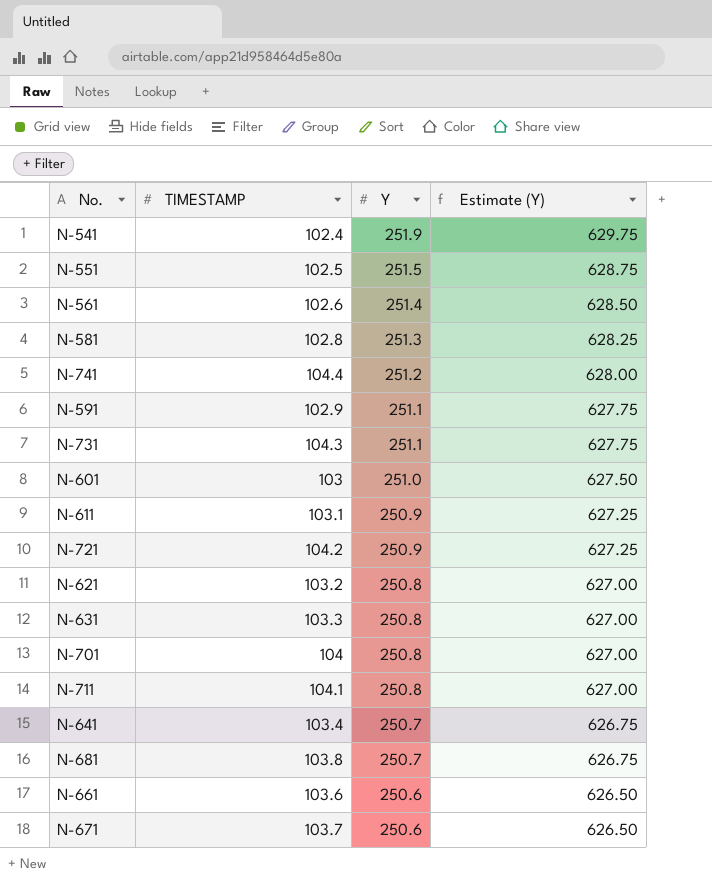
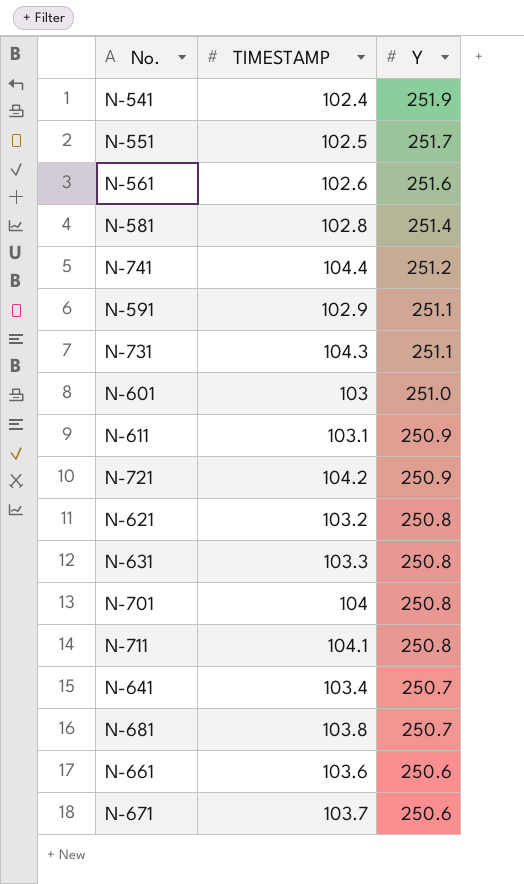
column Estimate (Y) | formula: [Y] * 2.5 -> none
N-551 | Y: 251.5 -> 251.7
N-561 | Y: 251.4 -> 251.6
N-581 | Y: 251.3 -> 251.4

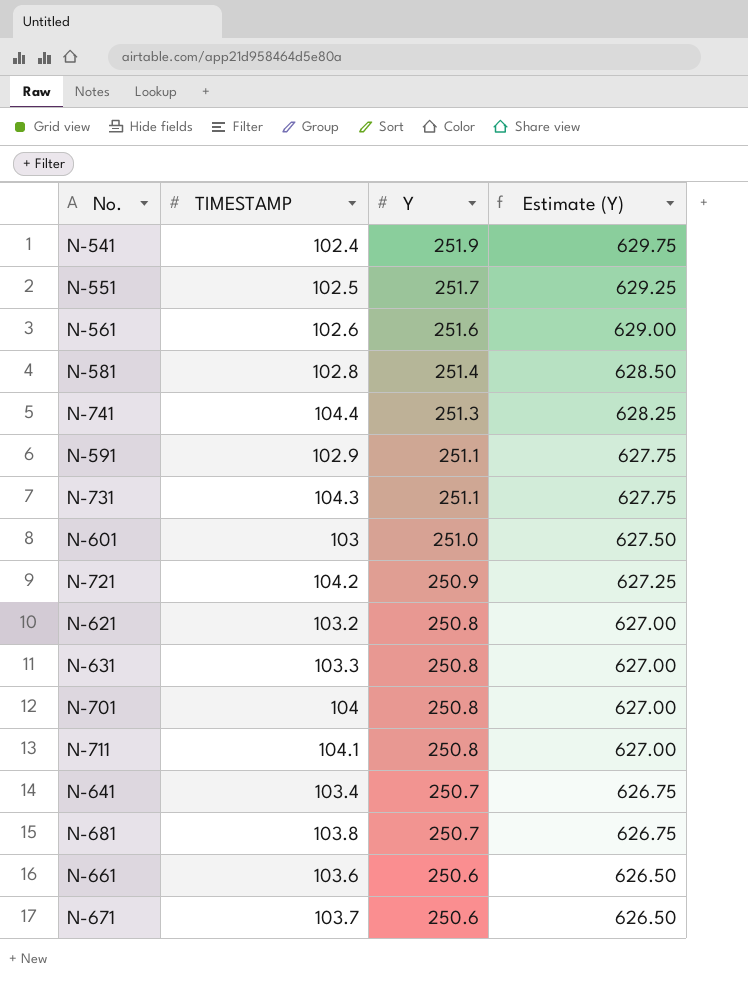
column Estimate (Y) | formula: none -> [Y] * 2.5
row N-611: 103.1 | 250.9 -> none
N-741 | Y: 251.2 -> 251.3

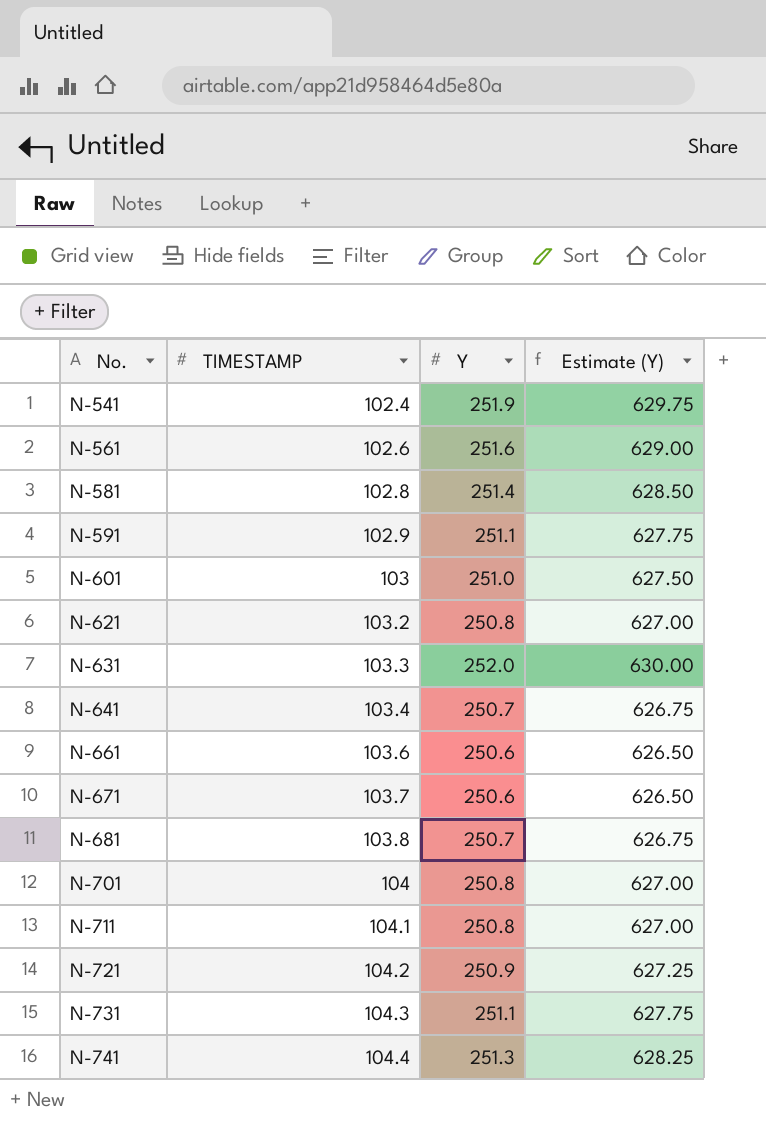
row order: Y descending -> No. ascending
row N-551: 102.5 | 251.7 | 629.25 -> none
N-631 | Y: 250.8 -> 252.0
N-631 | Estimate (Y): 627.00 -> 630.00

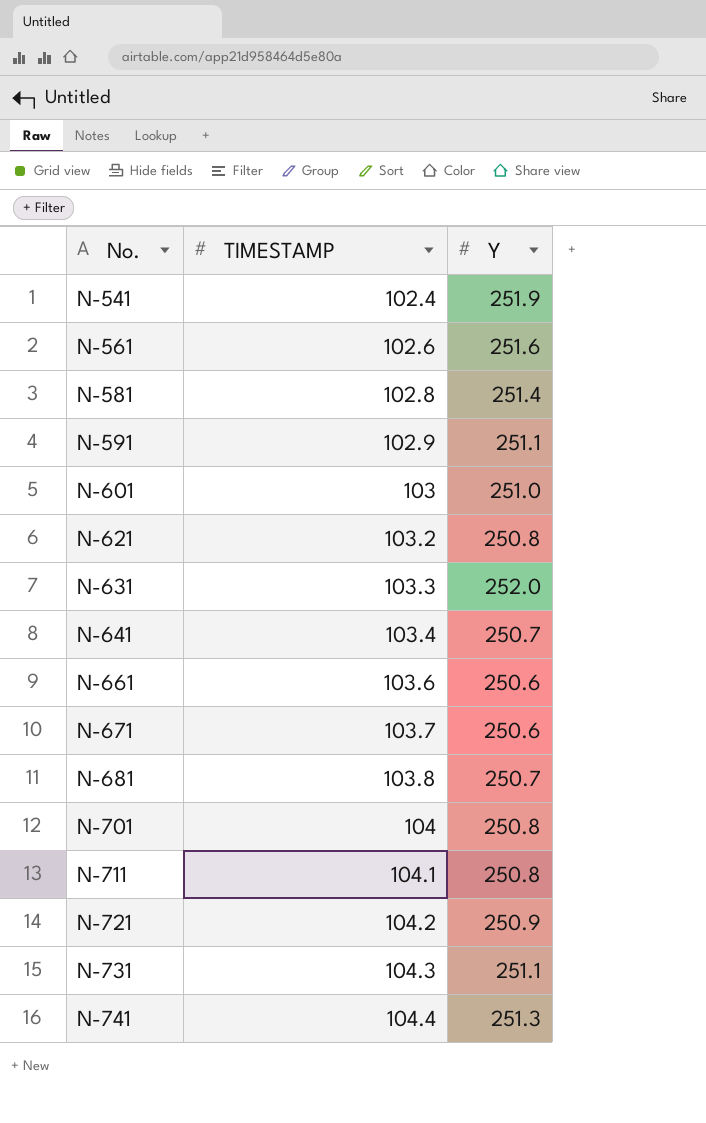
column Estimate (Y) | formula: [Y] * 2.5 -> none

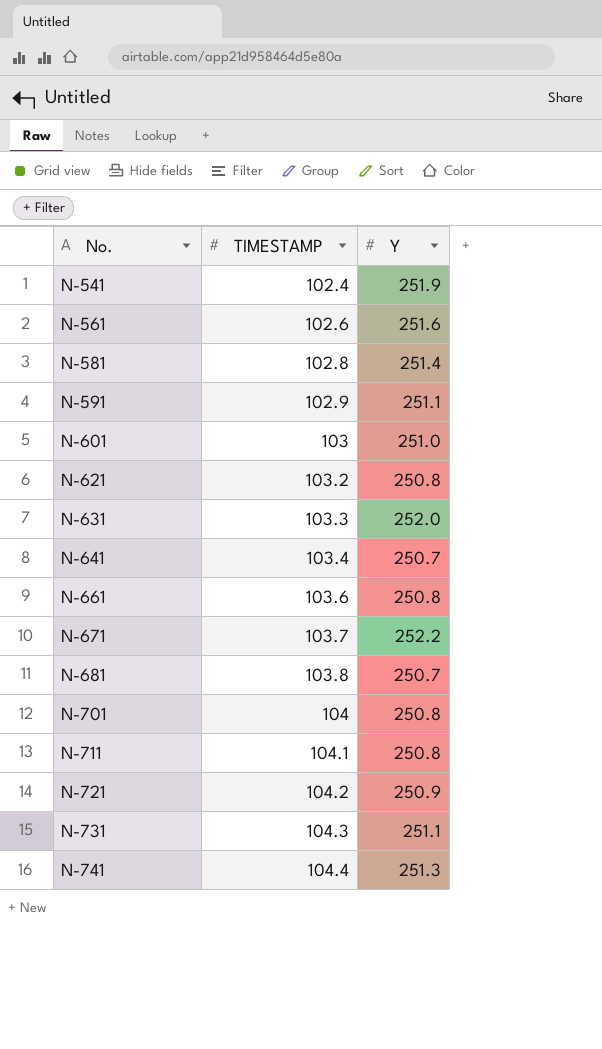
N-661 | Y: 250.6 -> 250.8
N-671 | Y: 250.6 -> 252.2

